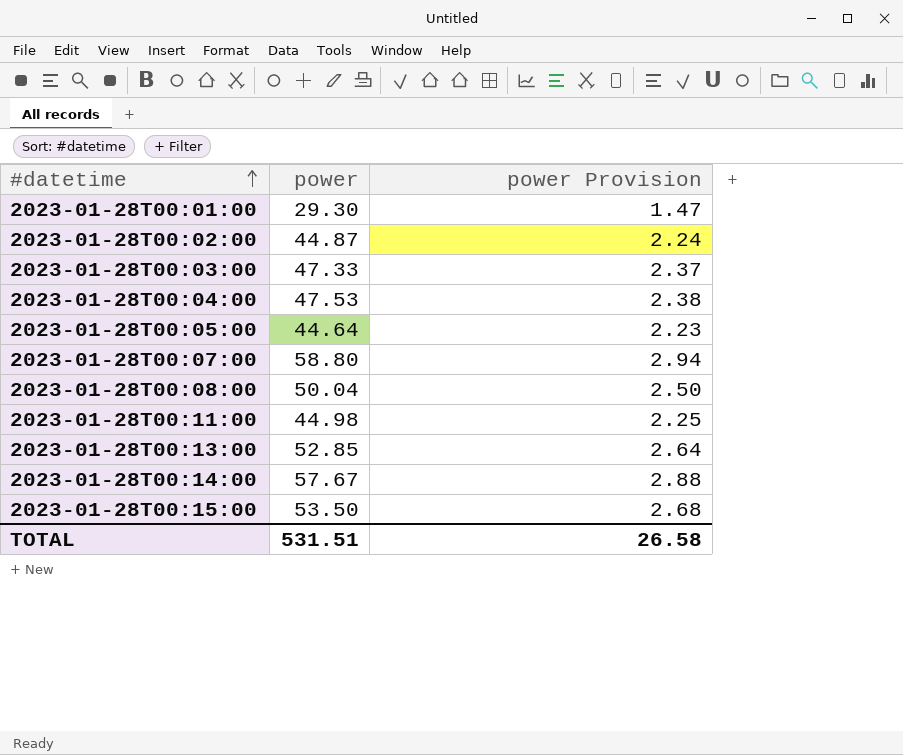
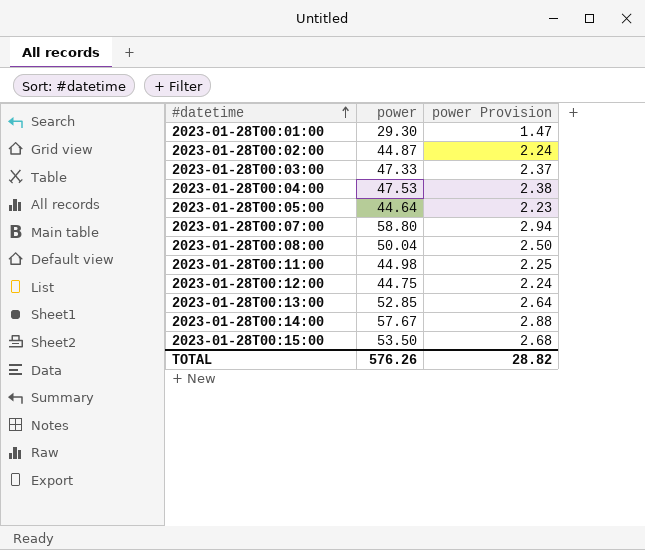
row 2023-01-28T00:12:00: none -> 44.75 | 2.24
TOTAL | power: 531.51 -> 576.26
TOTAL | power Provision: 26.58 -> 28.82

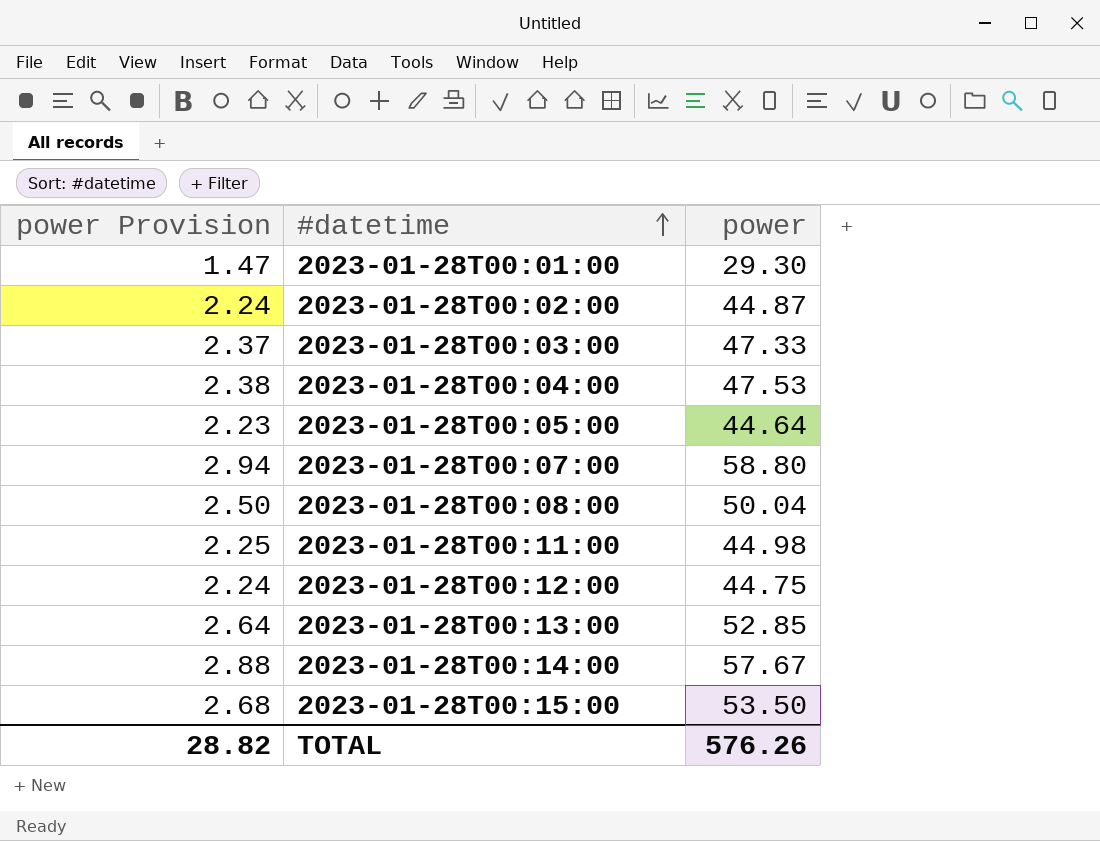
column power Provision | position: 3 -> 1

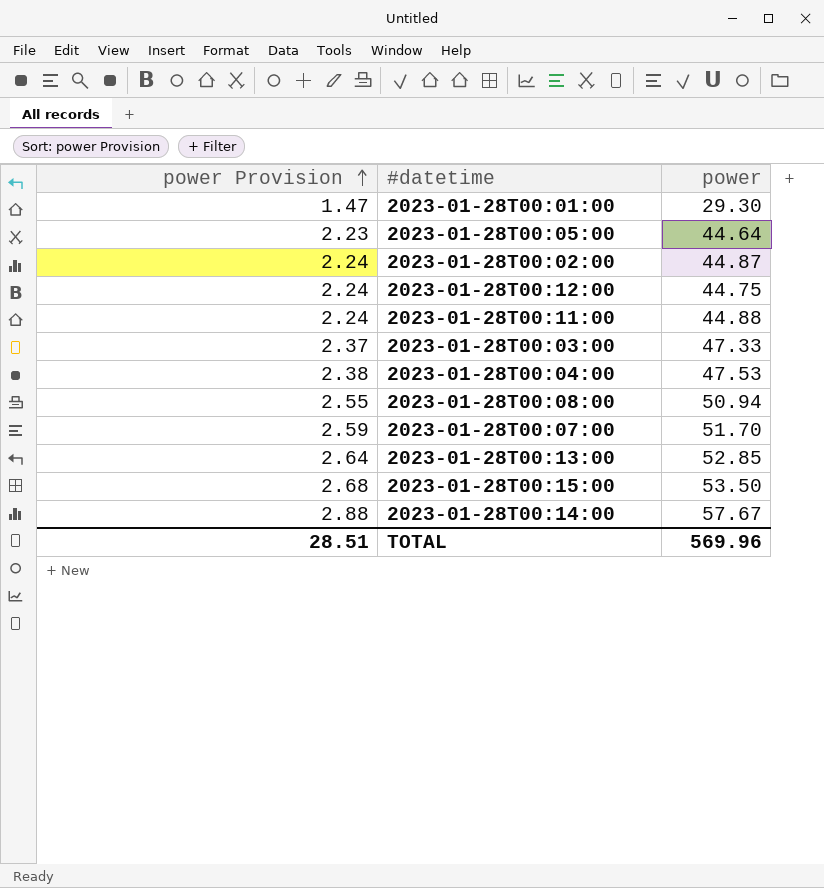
row order: #datetime ascending -> power Provision ascending
2023-01-28T00:11:00 | power Provision: 2.25 -> 2.24
2023-01-28T00:11:00 | power: 44.98 -> 44.88
2023-01-28T00:08:00 | power Provision: 2.50 -> 2.55
2023-01-28T00:08:00 | power: 50.04 -> 50.94
2023-01-28T00:07:00 | power Provision: 2.94 -> 2.59
2023-01-28T00:07:00 | power: 58.80 -> 51.70
TOTAL | power Provision: 28.82 -> 28.51
TOTAL | power: 576.26 -> 569.96

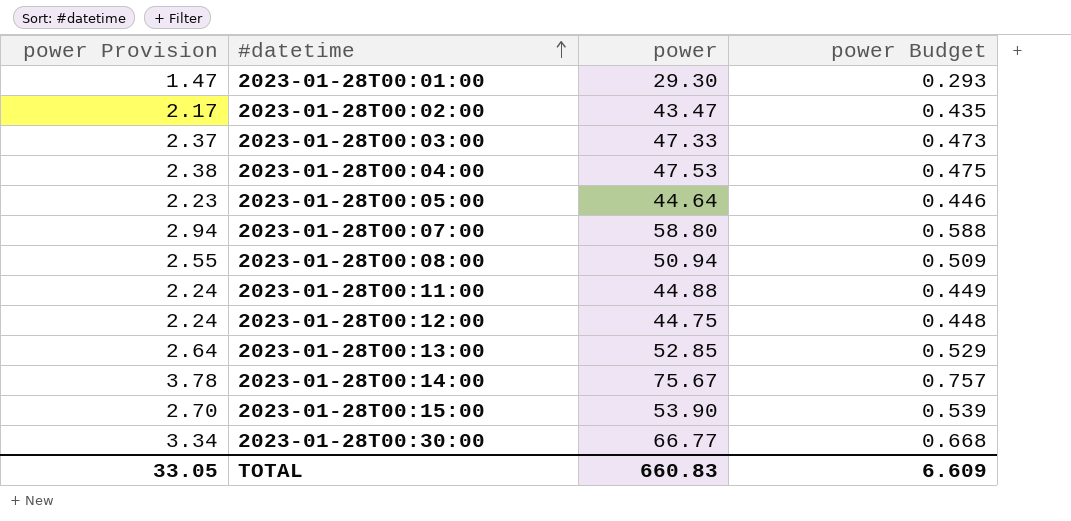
row order: power Provision ascending -> #datetime ascending
column power Budget | formula: none -> [power] * 0.01
2023-01-28T00:02:00 | power Provision: 2.24 -> 2.17
2023-01-28T00:02:00 | power: 44.87 -> 43.47
2023-01-28T00:07:00 | power Provision: 2.59 -> 2.94
2023-01-28T00:07:00 | power: 51.70 -> 58.80
2023-01-28T00:14:00 | power Provision: 2.88 -> 3.78
2023-01-28T00:14:00 | power: 57.67 -> 75.67
2023-01-28T00:15:00 | power Provision: 2.68 -> 2.70
2023-01-28T00:15:00 | power: 53.50 -> 53.90
row 2023-01-28T00:30:00: none -> 3.34 | 66.77 | 0.668
TOTAL | power Provision: 28.51 -> 33.05
TOTAL | power: 569.96 -> 660.83

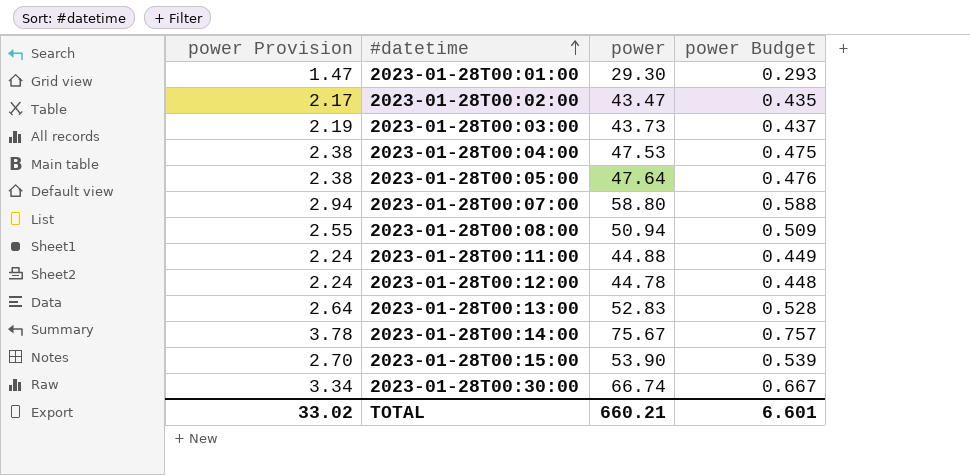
2023-01-28T00:03:00 | power Provision: 2.37 -> 2.19
2023-01-28T00:03:00 | power: 47.33 -> 43.73
2023-01-28T00:03:00 | power Budget: 0.473 -> 0.437
2023-01-28T00:05:00 | power Provision: 2.23 -> 2.38
2023-01-28T00:05:00 | power: 44.64 -> 47.64
2023-01-28T00:05:00 | power Budget: 0.446 -> 0.476
2023-01-28T00:12:00 | power: 44.75 -> 44.78
2023-01-28T00:13:00 | power: 52.85 -> 52.83
2023-01-28T00:13:00 | power Budget: 0.529 -> 0.528
2023-01-28T00:30:00 | power: 66.77 -> 66.74
2023-01-28T00:30:00 | power Budget: 0.668 -> 0.667
TOTAL | power Provision: 33.05 -> 33.02
TOTAL | power: 660.83 -> 660.21
TOTAL | power Budget: 6.609 -> 6.601

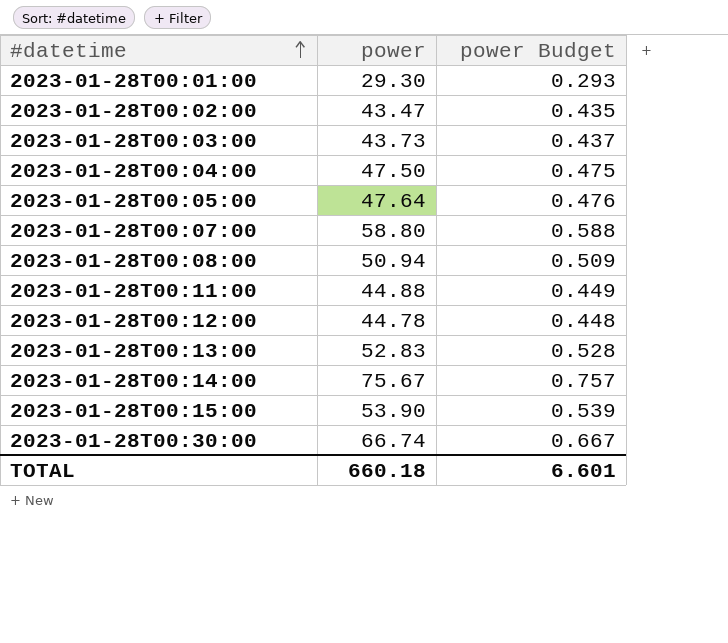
column power Provision | formula: [power] * 0.05 -> none
2023-01-28T00:04:00 | power: 47.53 -> 47.50
TOTAL | power: 660.21 -> 660.18

